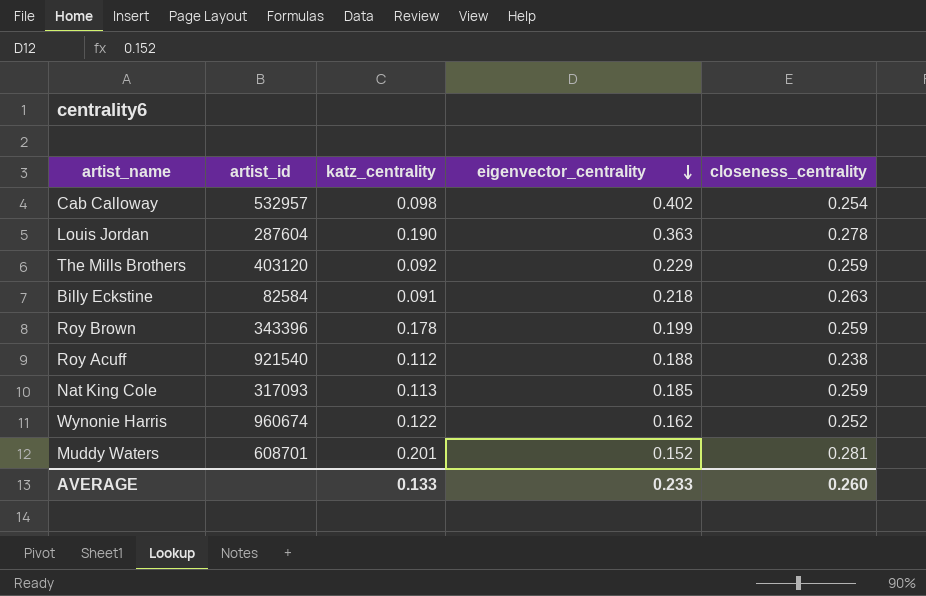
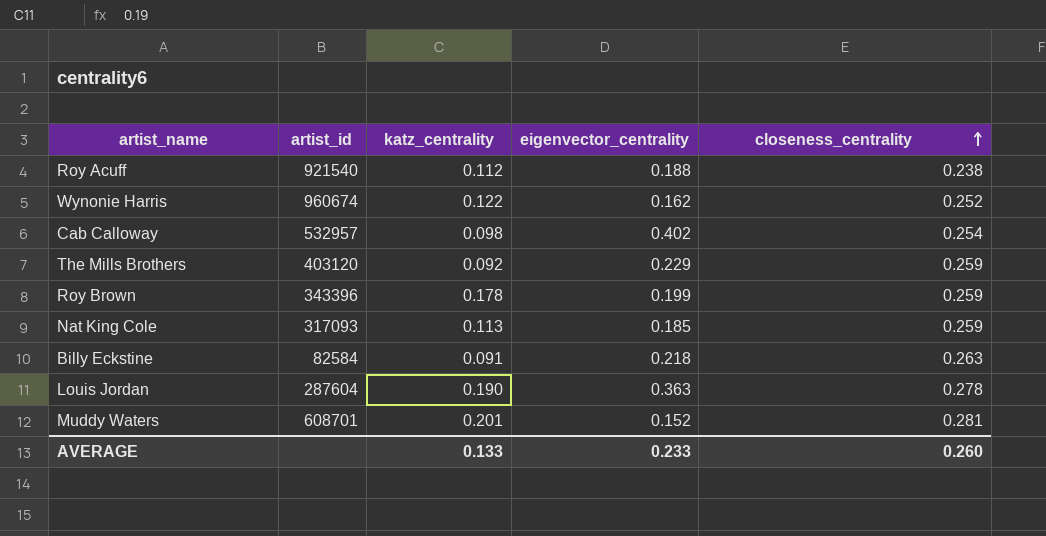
row order: eigenvector_centrality descending -> closeness_centrality ascending

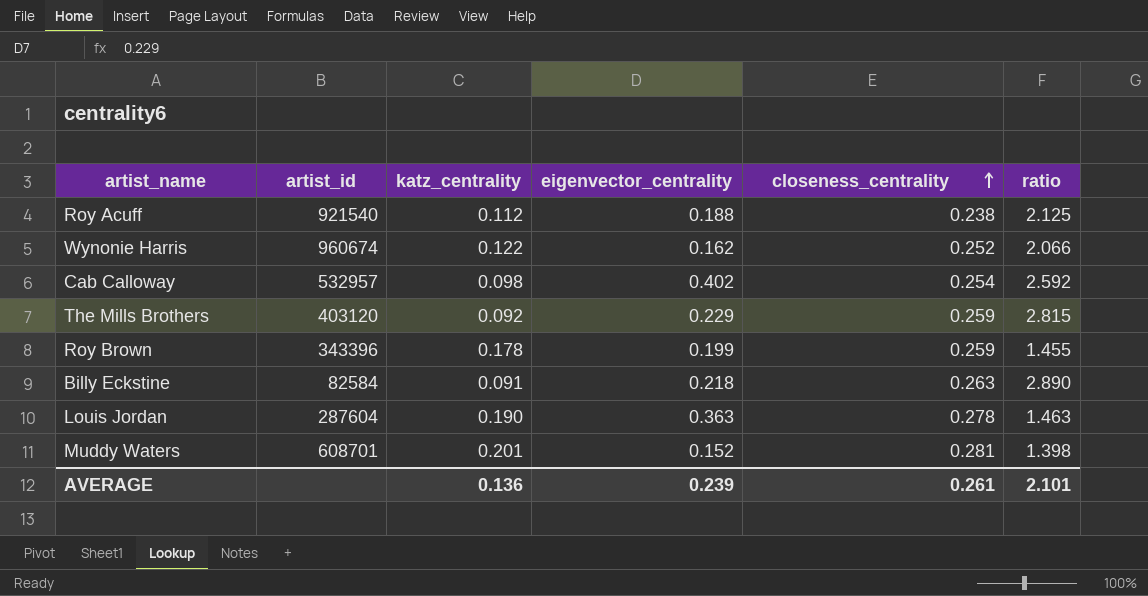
column ratio | formula: none -> [closeness_centrality] / [katz_centrality]
row Nat King Cole: 317093 | 0.113 | 0.185 | 0.259 -> none
AVERAGE | katz_centrality: 0.133 -> 0.136
AVERAGE | eigenvector_centrality: 0.233 -> 0.239
AVERAGE | closeness_centrality: 0.260 -> 0.261

